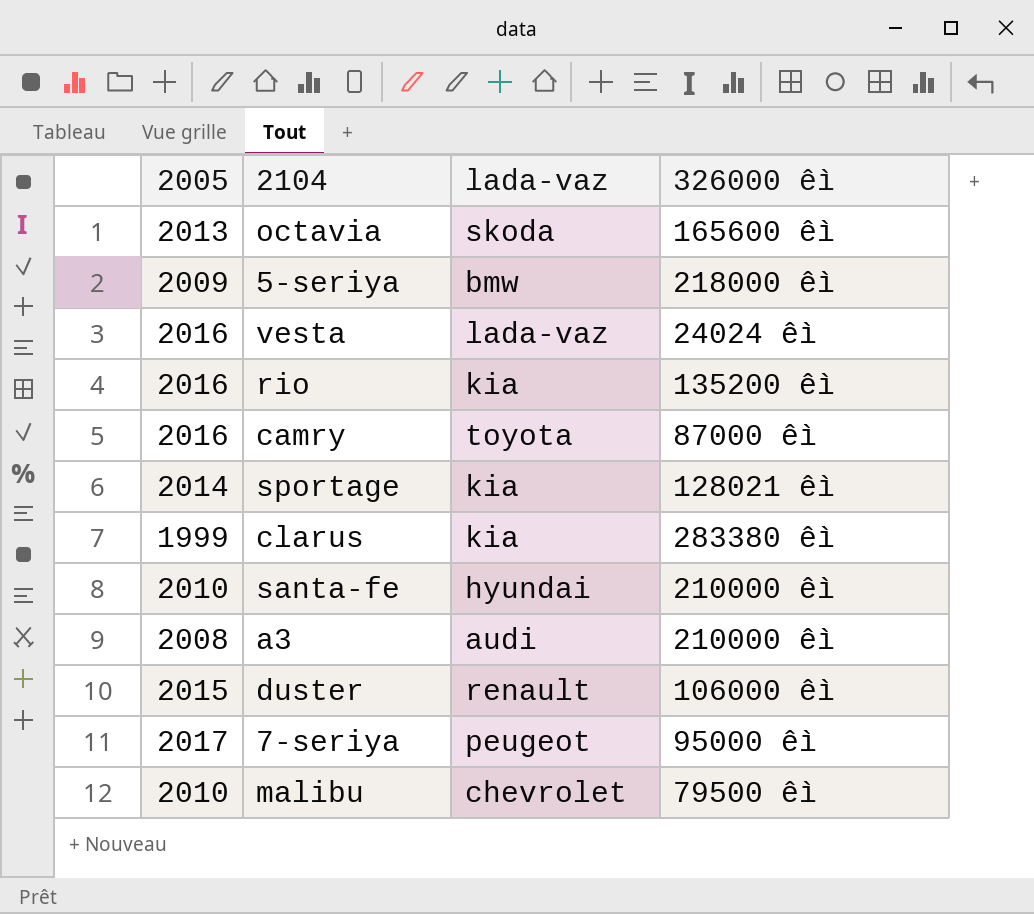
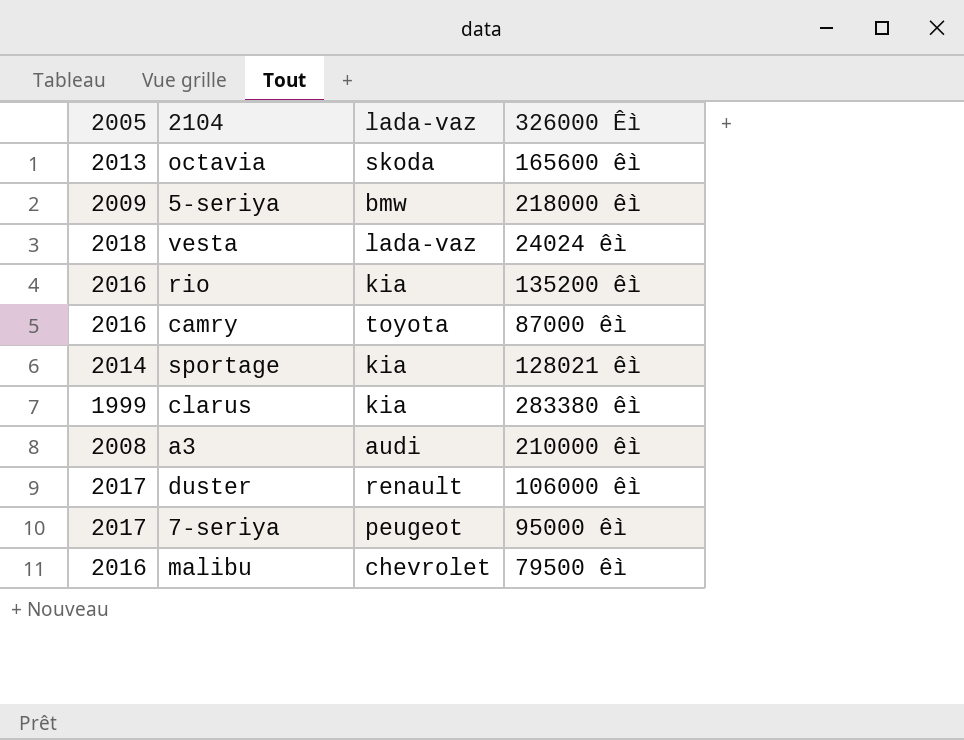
column name: 326000 êì -> 326000 Êì
row santa-fe: 2010 | hyundai | 210000 êì -> none
vesta | 2005: 2016 -> 2018
duster | 2005: 2015 -> 2017
malibu | 2005: 2010 -> 2016

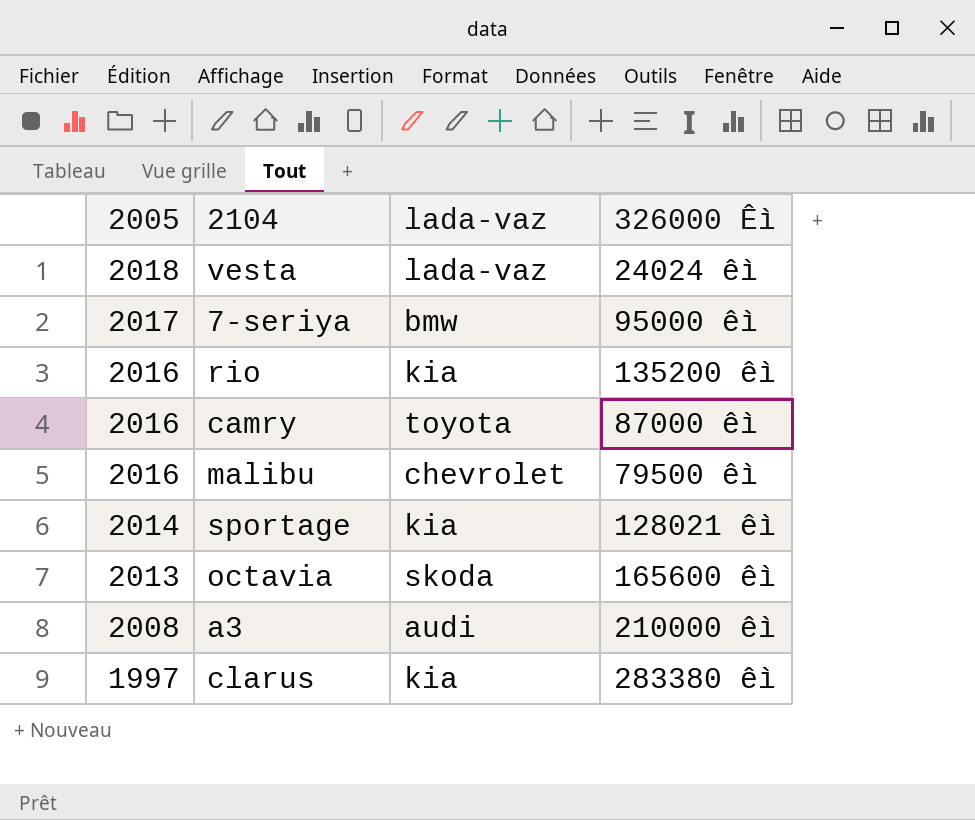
row order: none -> 2005 descending
row 5-seriya: 2009 | bmw | 218000 êì -> none
row duster: 2017 | renault | 106000 êì -> none
7-seriya | lada-vaz: peugeot -> bmw
clarus | 2005: 1999 -> 1997

